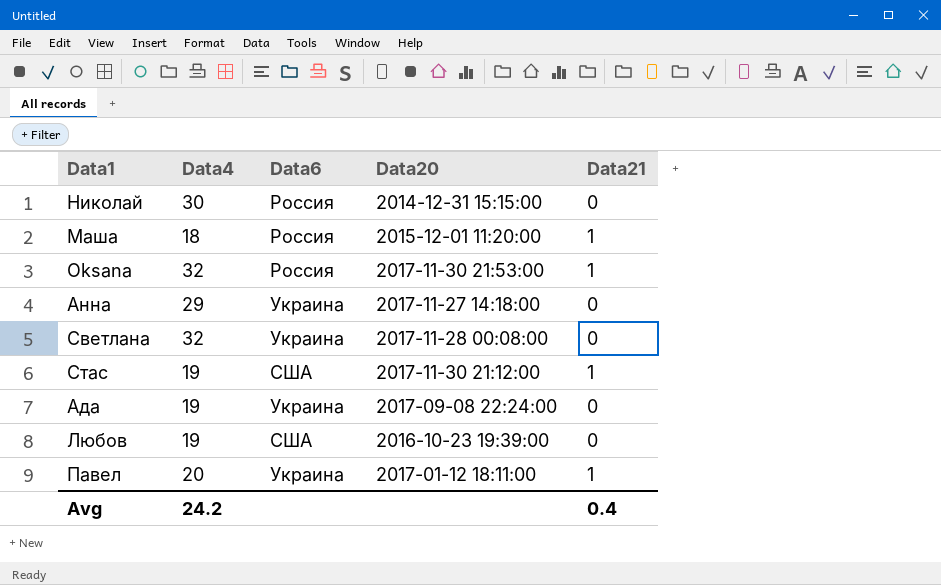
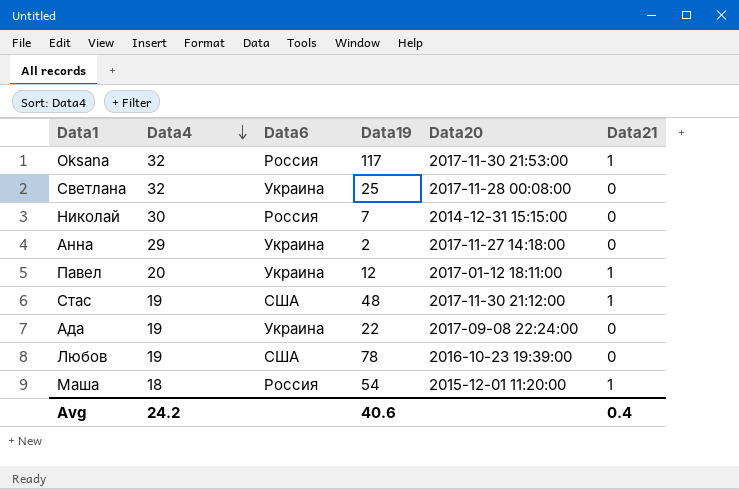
row order: none -> Data4 descending
column Data19 | position: none -> 4

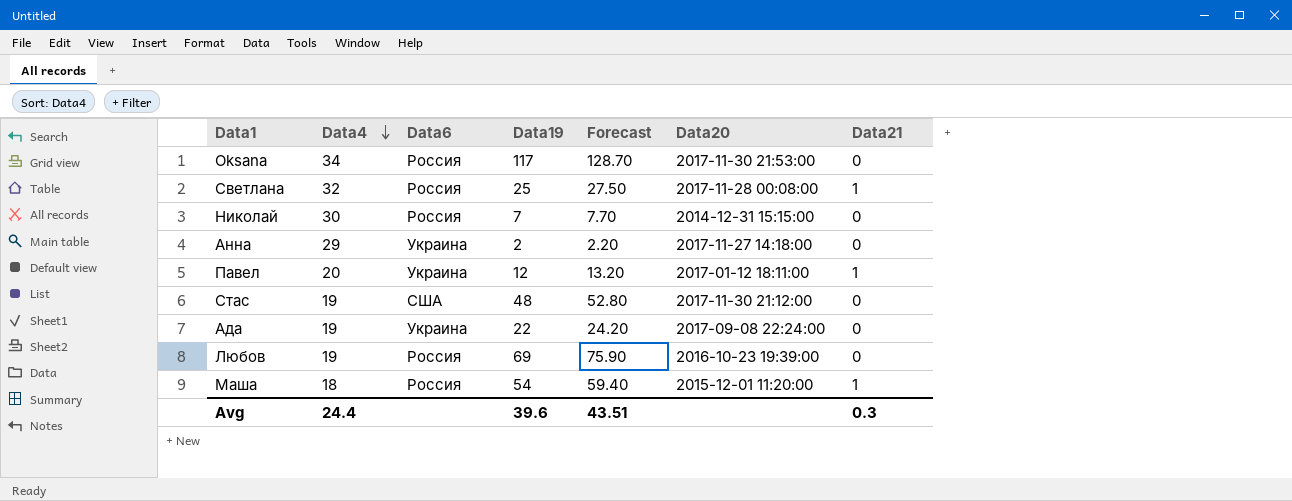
column Forecast | formula: none -> [Data19] * 1.1
Oksana | Data4: 32 -> 34
Oksana | Data21: 1 -> 0
Светлана | Data6: Украина -> Россия
Светлана | Data21: 0 -> 1
Стас | Data21: 1 -> 0
Любов | Data6: США -> Россия
Любов | Data19: 78 -> 69
Avg | Data4: 24.2 -> 24.4
Avg | Data19: 40.6 -> 39.6
Avg | Data21: 0.4 -> 0.3

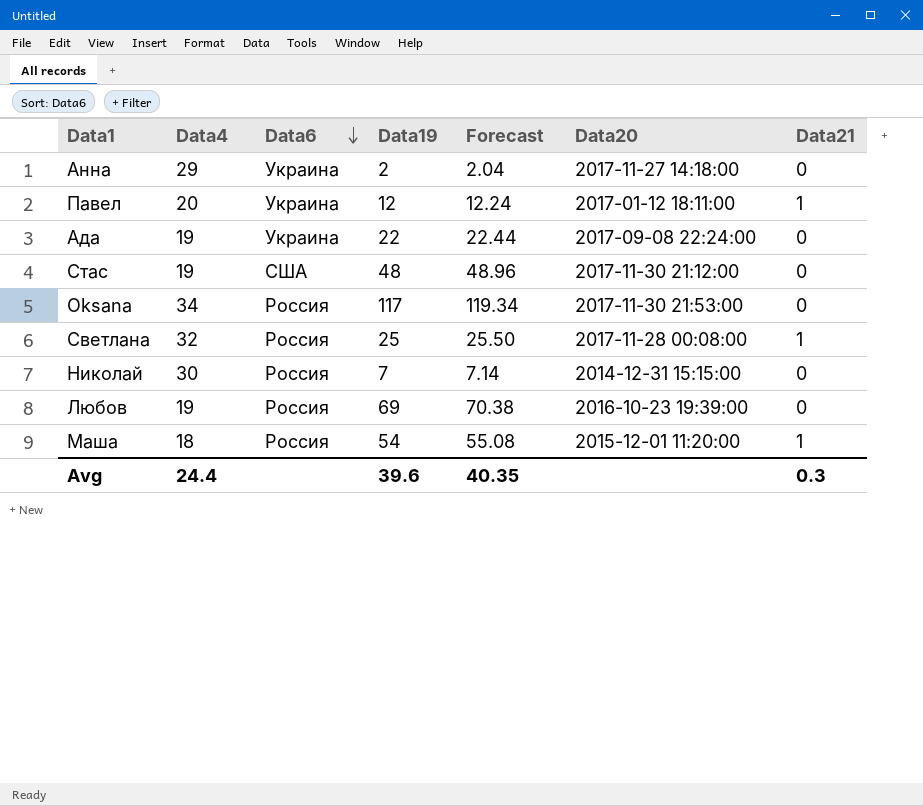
row order: Data4 descending -> Data6 descending
column Forecast | formula: [Data19] * 1.1 -> [Data19] * 1.02
Avg | Forecast: 43.51 -> 40.35

